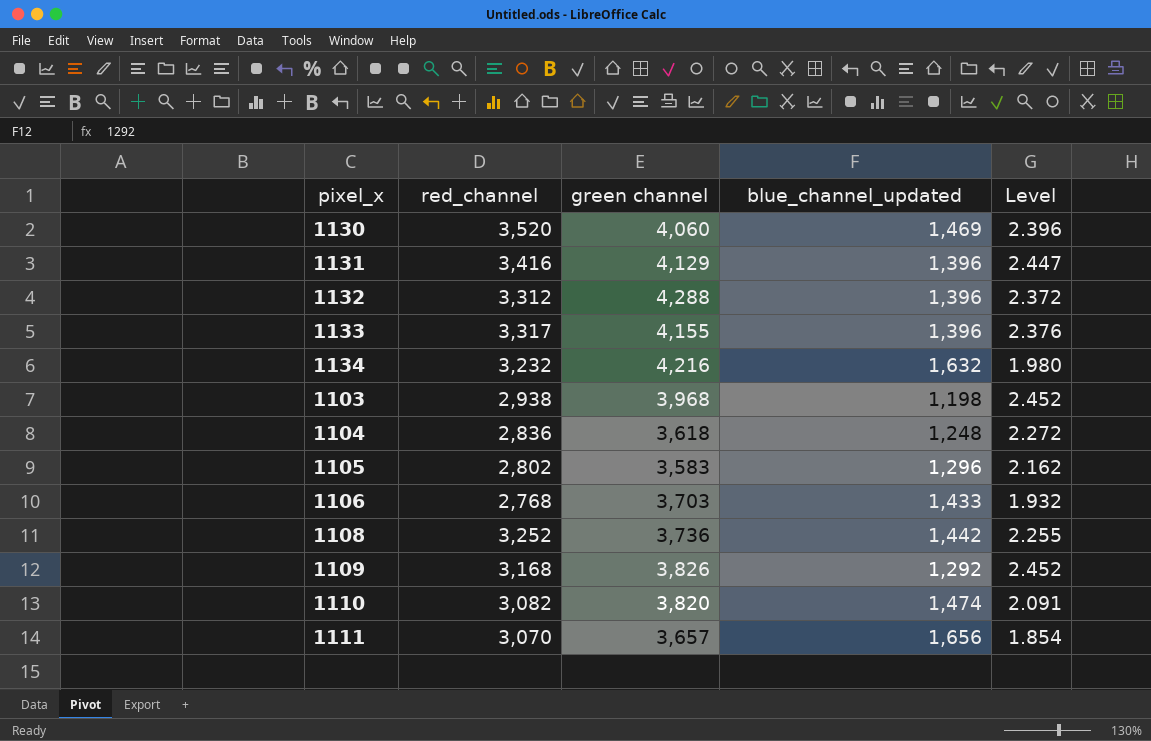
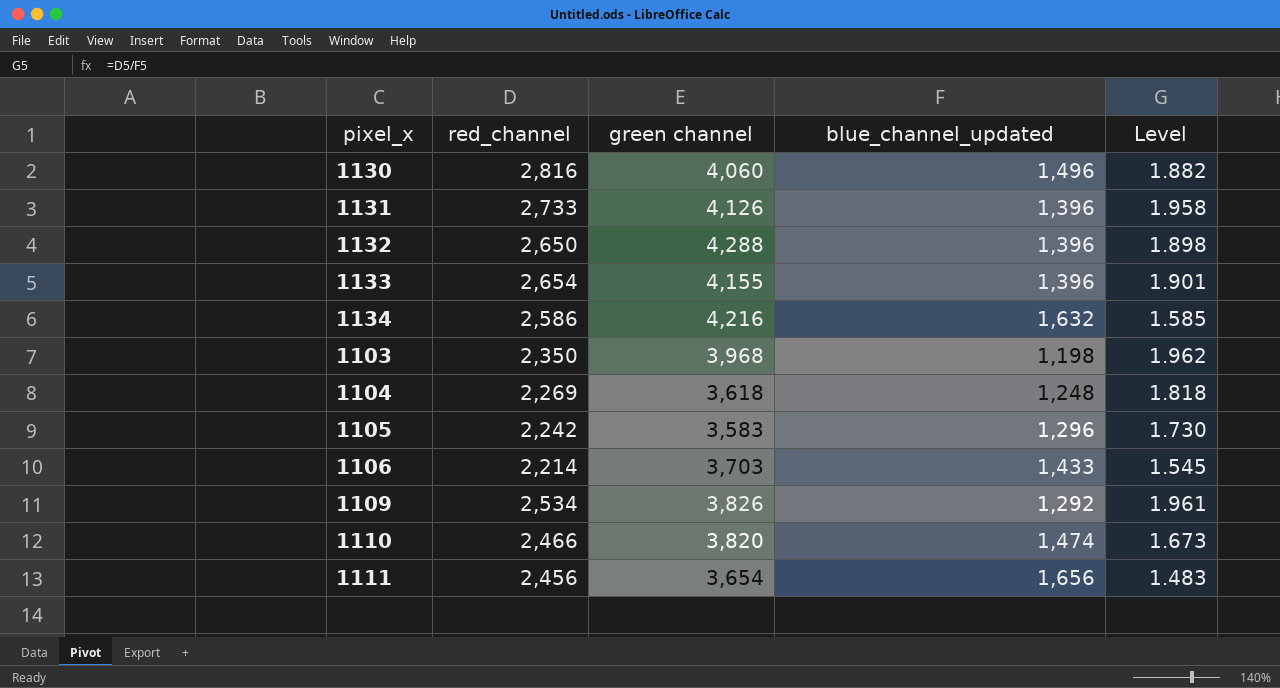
row 1108: 3,252 | 3,736 | 1,442 | 2.255 -> none
1130 | red_channel: 3,520 -> 2,816
1130 | blue_channel_updated: 1,469 -> 1,496
1130 | Level: 2.396 -> 1.882
1131 | red_channel: 3,416 -> 2,733
1131 | green channel: 4,129 -> 4,126
1131 | Level: 2.447 -> 1.958
1132 | red_channel: 3,312 -> 2,650
1132 | Level: 2.372 -> 1.898
1133 | red_channel: 3,317 -> 2,654
1133 | Level: 2.376 -> 1.901
1134 | red_channel: 3,232 -> 2,586
1134 | Level: 1.980 -> 1.585
1103 | red_channel: 2,938 -> 2,350
1103 | Level: 2.452 -> 1.962
1104 | red_channel: 2,836 -> 2,269
1104 | Level: 2.272 -> 1.818
1105 | red_channel: 2,802 -> 2,242
1105 | Level: 2.162 -> 1.730
1106 | red_channel: 2,768 -> 2,214
1106 | Level: 1.932 -> 1.545
1109 | red_channel: 3,168 -> 2,534
1109 | Level: 2.452 -> 1.961
1110 | red_channel: 3,082 -> 2,466
1110 | Level: 2.091 -> 1.673
1111 | red_channel: 3,070 -> 2,456
1111 | green channel: 3,657 -> 3,654
1111 | Level: 1.854 -> 1.483

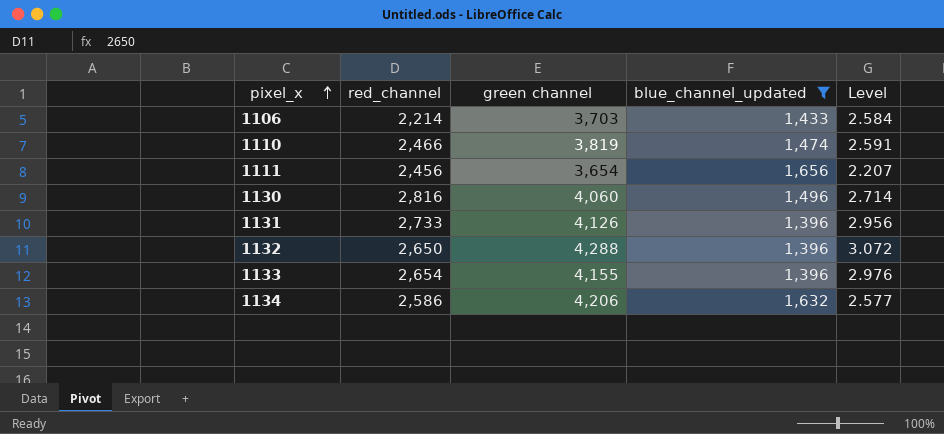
filter: none -> blue_channel_updated >= 1,396
row order: none -> pixel_x ascending
column Level | formula: [red_channel] / [blue_channel_updated] -> [green channel] / [blue_channel_updated]
1110 | green channel: 3,820 -> 3,819
1134 | green channel: 4,216 -> 4,206

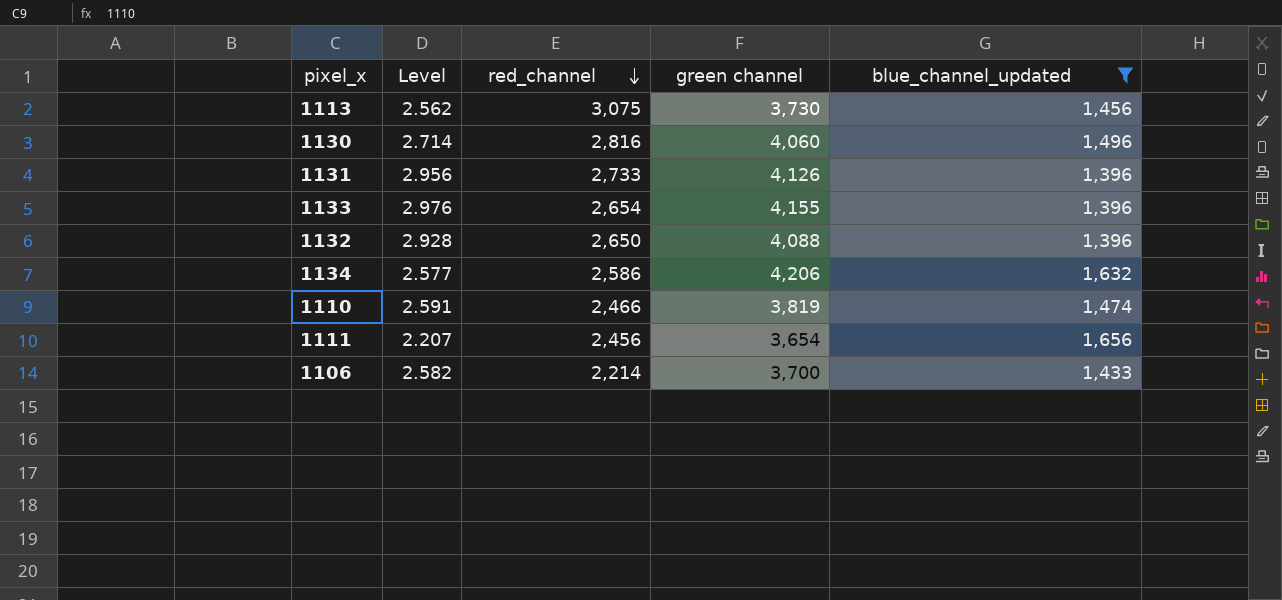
row order: pixel_x ascending -> red_channel descending
column Level | position: 5 -> 2
row 1113: none -> 2.562 | 3,075 | 3,730 | 1,456
1132 | Level: 3.072 -> 2.928
1132 | green channel: 4,288 -> 4,088
1106 | Level: 2.584 -> 2.582
1106 | green channel: 3,703 -> 3,700

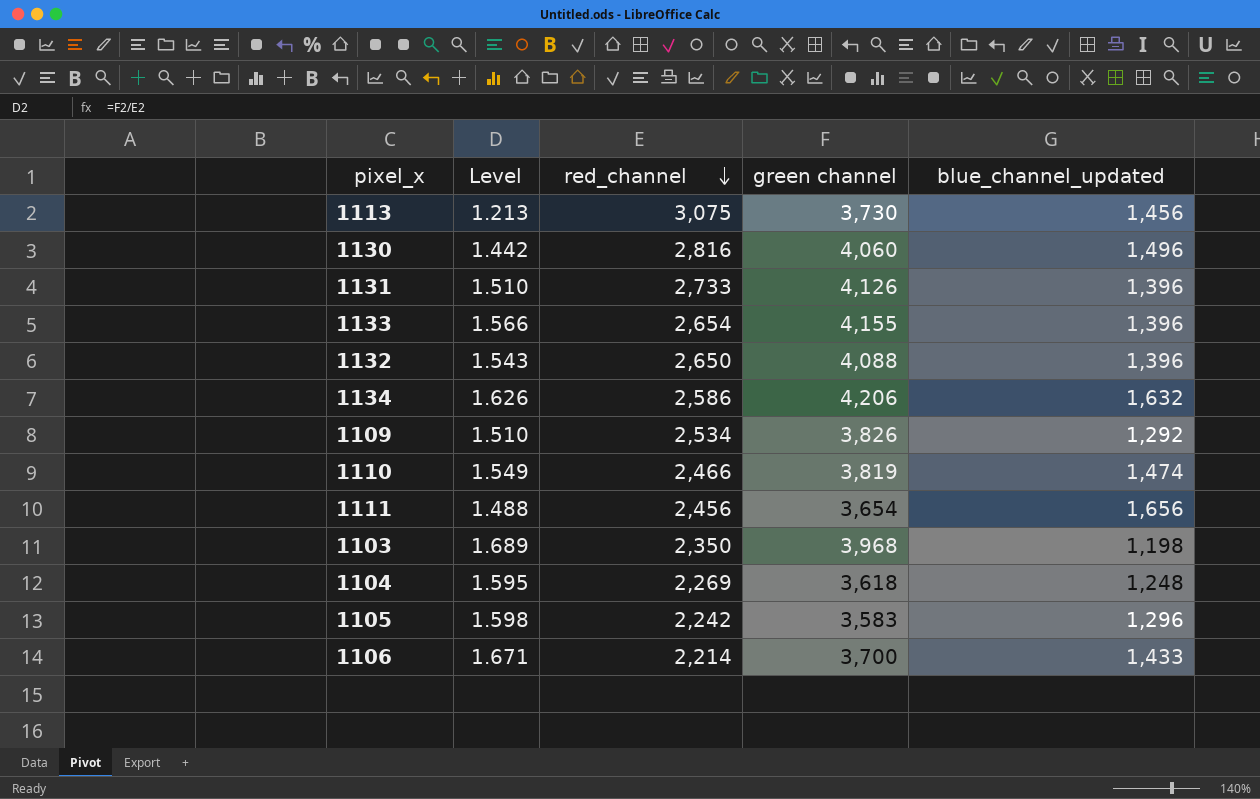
filter: blue_channel_updated >= 1,396 -> none
column Level | formula: [green channel] / [blue_channel_updated] -> [green channel] / [red_channel]

